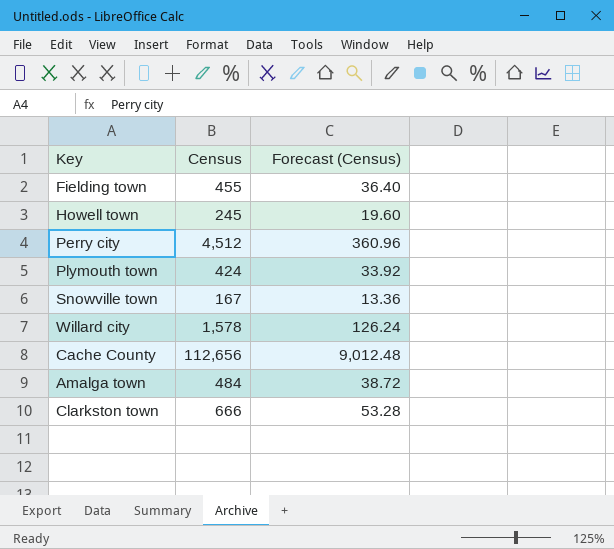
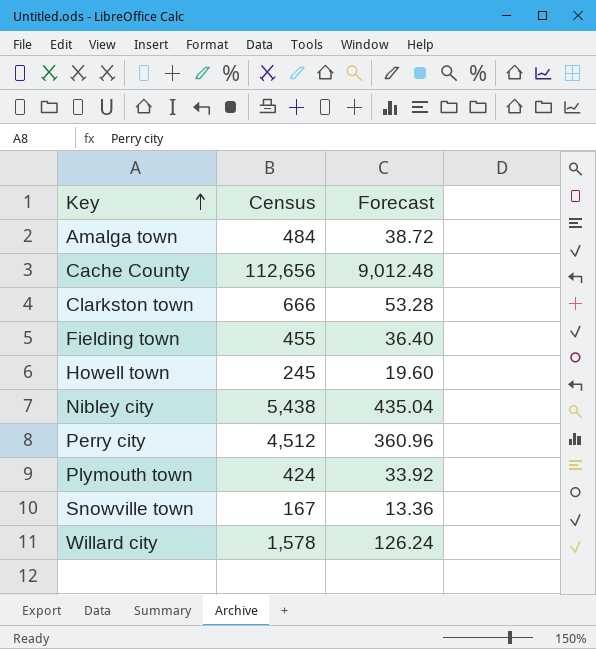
row order: none -> Key ascending
column name: Forecast (Census) -> Forecast
row Nibley city: none -> 5,438 | 435.04

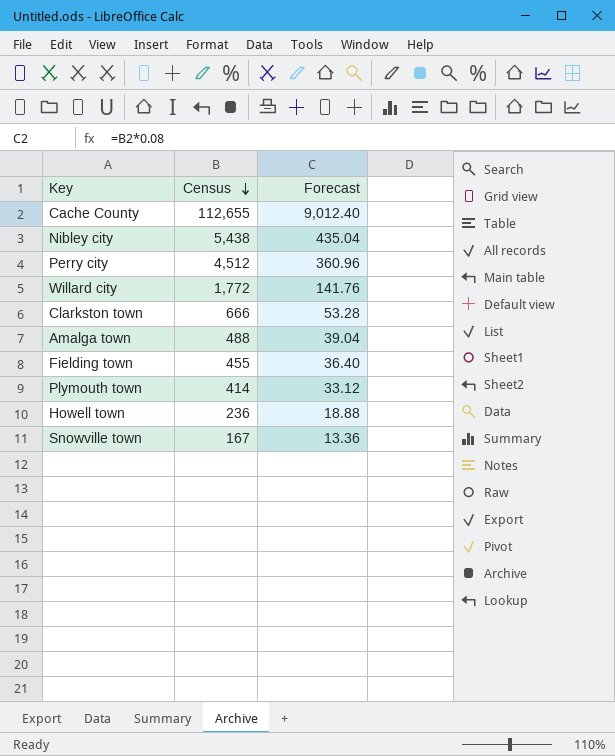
row order: Key ascending -> Census descending
Cache County | Census: 112,656 -> 112,655
Cache County | Forecast: 9,012.48 -> 9,012.40
Willard city | Census: 1,578 -> 1,772
Willard city | Forecast: 126.24 -> 141.76
Amalga town | Census: 484 -> 488
Amalga town | Forecast: 38.72 -> 39.04
Plymouth town | Census: 424 -> 414
Plymouth town | Forecast: 33.92 -> 33.12
Howell town | Census: 245 -> 236
Howell town | Forecast: 19.60 -> 18.88

